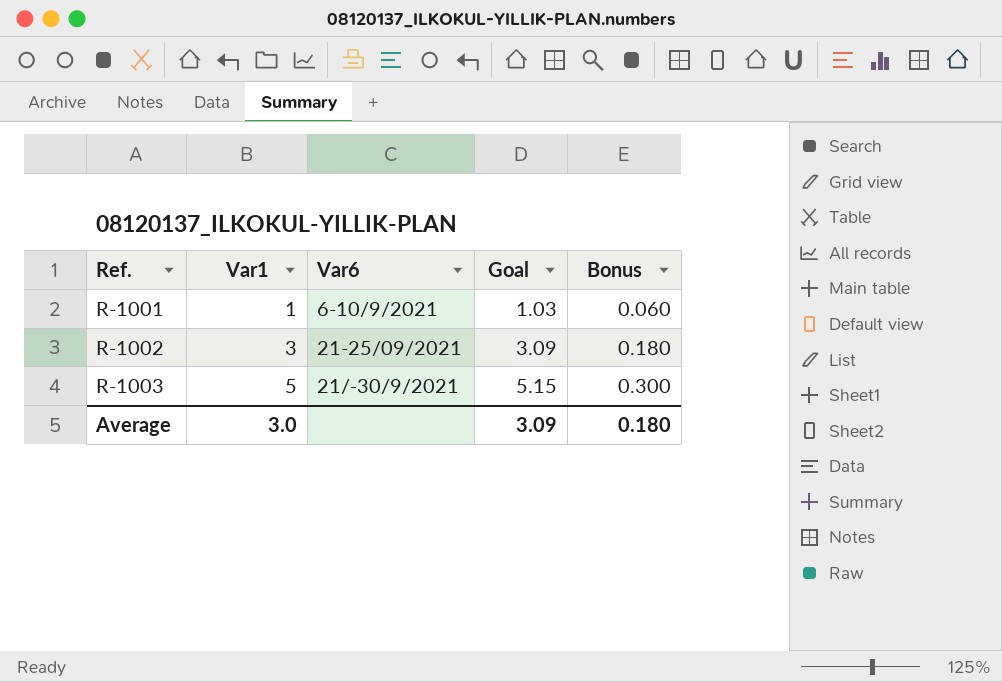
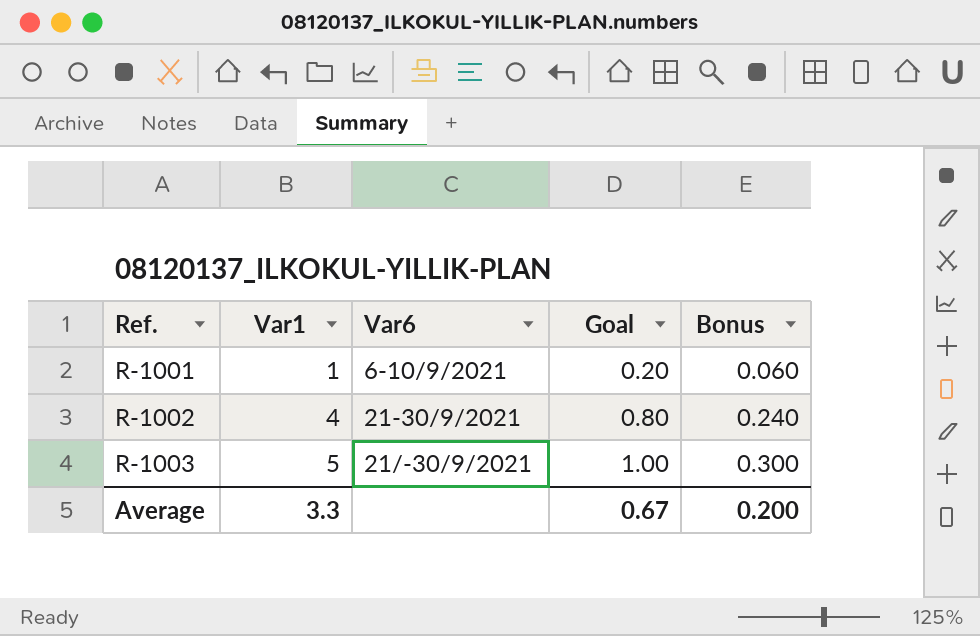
column Goal | formula: [Var1] * 1.03 -> [Var1] * 0.2
R-1002 | Var1: 3 -> 4
R-1002 | Var6: 21-25/09/2021 -> 21-30/9/2021
R-1002 | Bonus: 0.180 -> 0.240
Average | Var1: 3.0 -> 3.3
Average | Goal: 3.09 -> 0.67
Average | Bonus: 0.180 -> 0.200

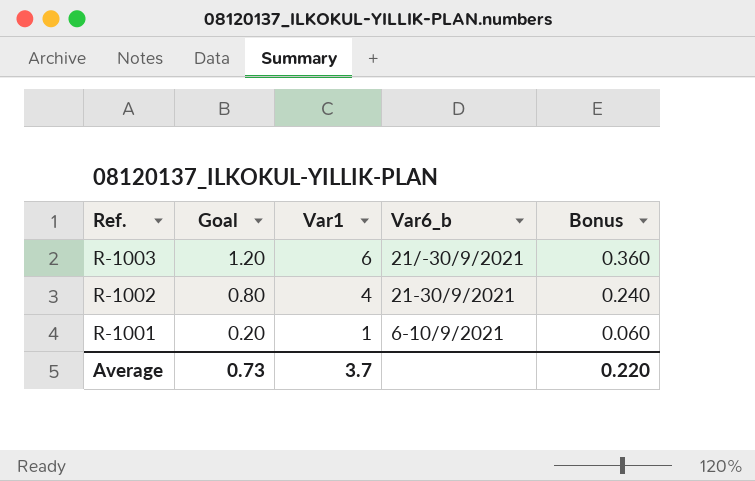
row order: Ref. ascending -> Ref. descending
column Goal | position: 4 -> 2
column name: Var6 -> Var6_b
R-1003 | Goal: 1.00 -> 1.20
R-1003 | Var1: 5 -> 6
R-1003 | Bonus: 0.300 -> 0.360
Average | Goal: 0.67 -> 0.73
Average | Var1: 3.3 -> 3.7
Average | Bonus: 0.200 -> 0.220

